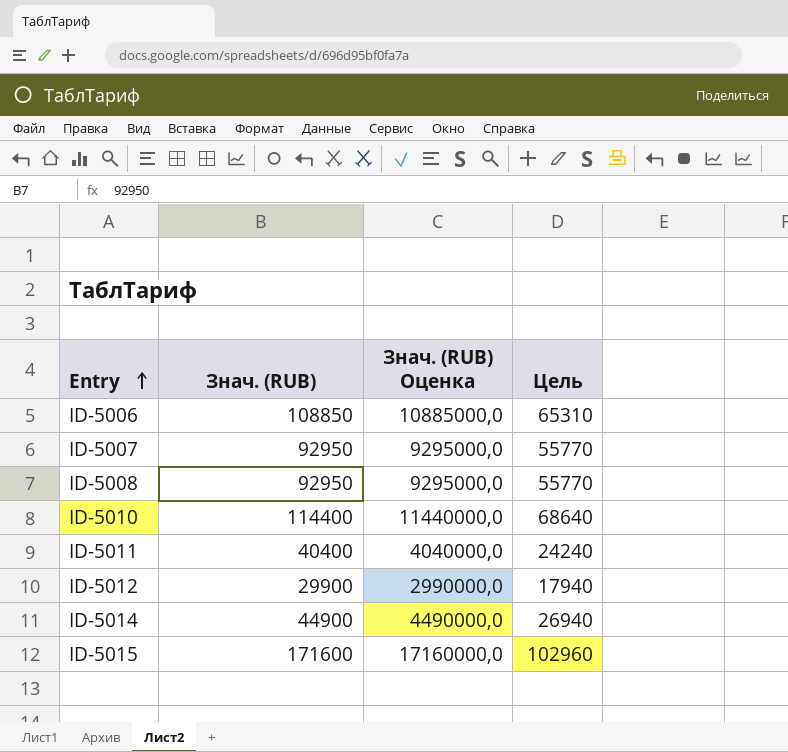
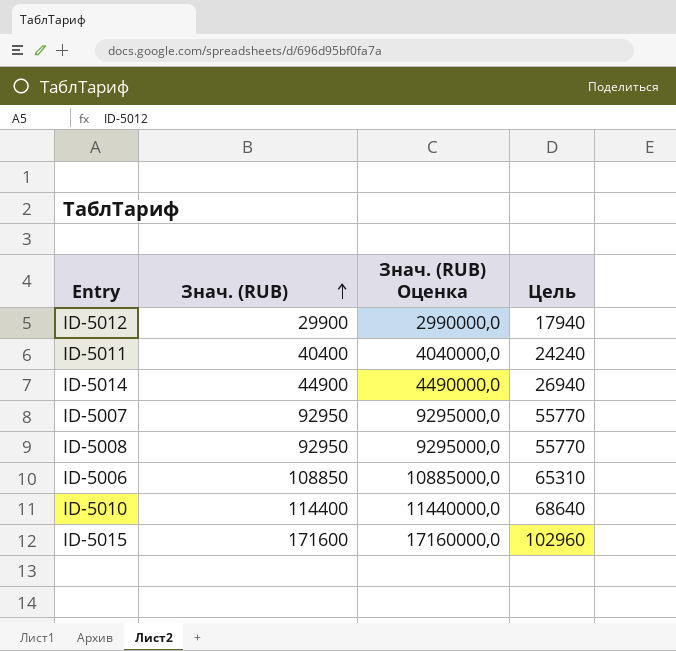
row order: Entry ascending -> Знач. (RUB) ascending

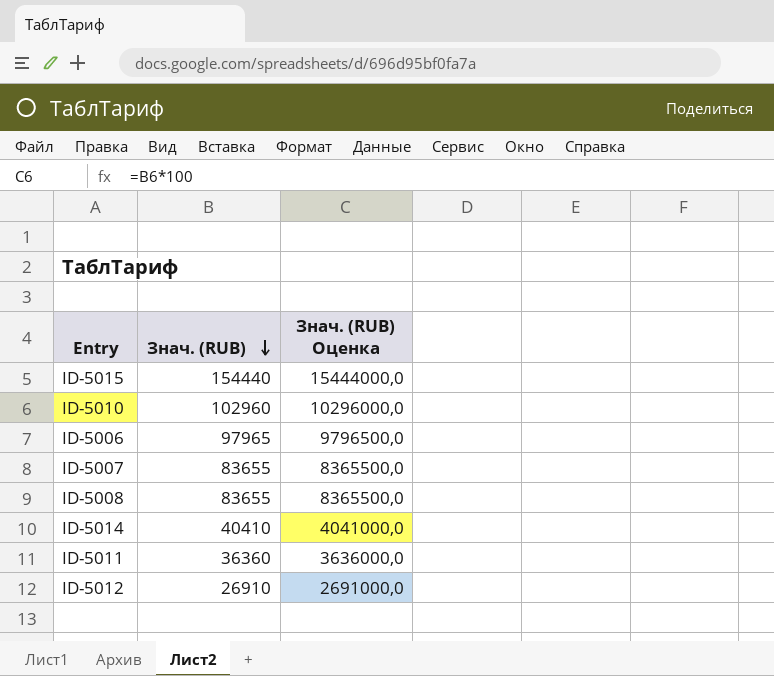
row order: Знач. (RUB) ascending -> Знач. (RUB) descending
column Цель | formula: [Знач. (RUB)] * 0,6 -> none
ID-5015 | Знач. (RUB): 171600 -> 154440
ID-5015 | Знач. (RUB) Оценка: 17160000,0 -> 15444000,0
ID-5010 | Знач. (RUB): 114400 -> 102960
ID-5010 | Знач. (RUB) Оценка: 11440000,0 -> 10296000,0
ID-5006 | Знач. (RUB): 108850 -> 97965
ID-5006 | Знач. (RUB) Оценка: 10885000,0 -> 9796500,0
ID-5007 | Знач. (RUB): 92950 -> 83655
ID-5007 | Знач. (RUB) Оценка: 9295000,0 -> 8365500,0
ID-5008 | Знач. (RUB): 92950 -> 83655
ID-5008 | Знач. (RUB) Оценка: 9295000,0 -> 8365500,0
ID-5014 | Знач. (RUB): 44900 -> 40410
ID-5014 | Знач. (RUB) Оценка: 4490000,0 -> 4041000,0
ID-5011 | Знач. (RUB): 40400 -> 36360
ID-5011 | Знач. (RUB) Оценка: 4040000,0 -> 3636000,0
ID-5012 | Знач. (RUB): 29900 -> 26910
ID-5012 | Знач. (RUB) Оценка: 2990000,0 -> 2691000,0

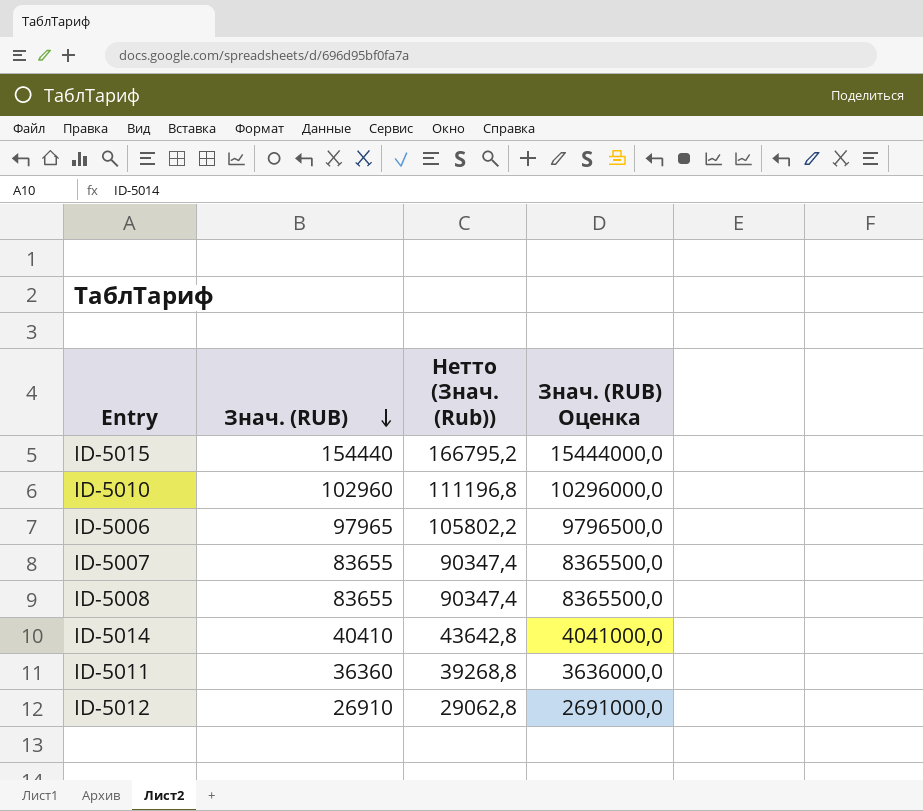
column Нетто (Знач. (Rub)) | formula: none -> [Знач. (RUB)] * 1,08

